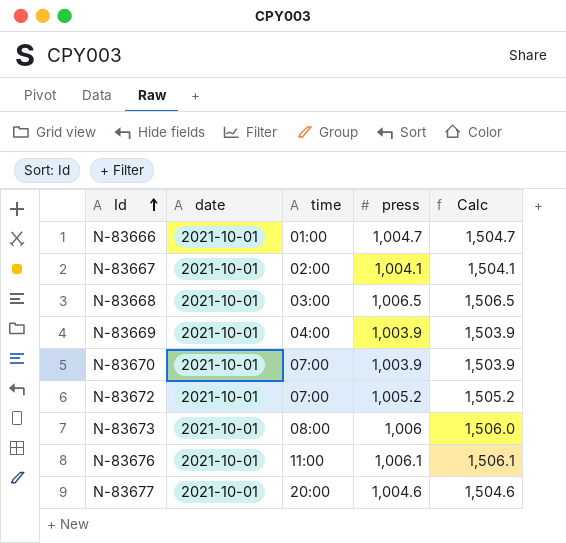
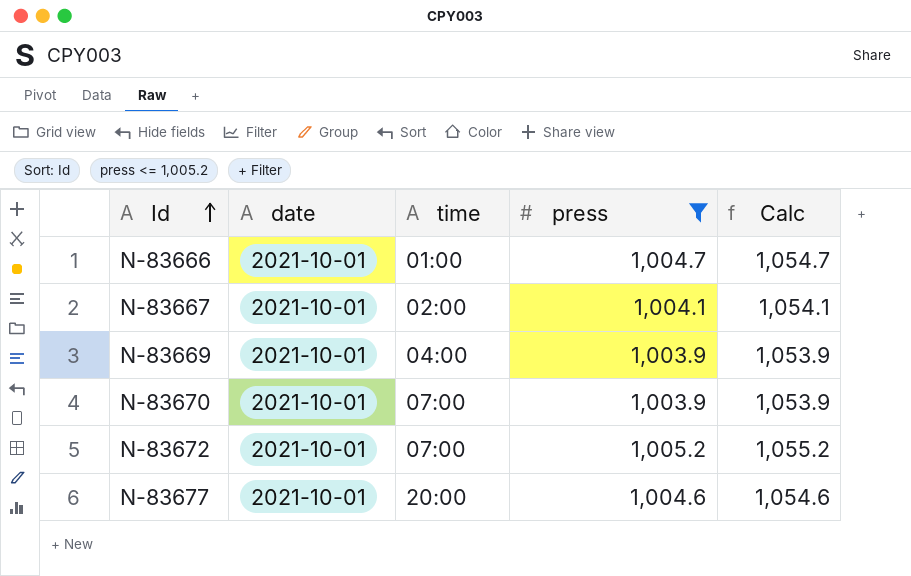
filter: none -> press <= 1,005.2
column Calc | formula: [press] + 500 -> [press] + 50

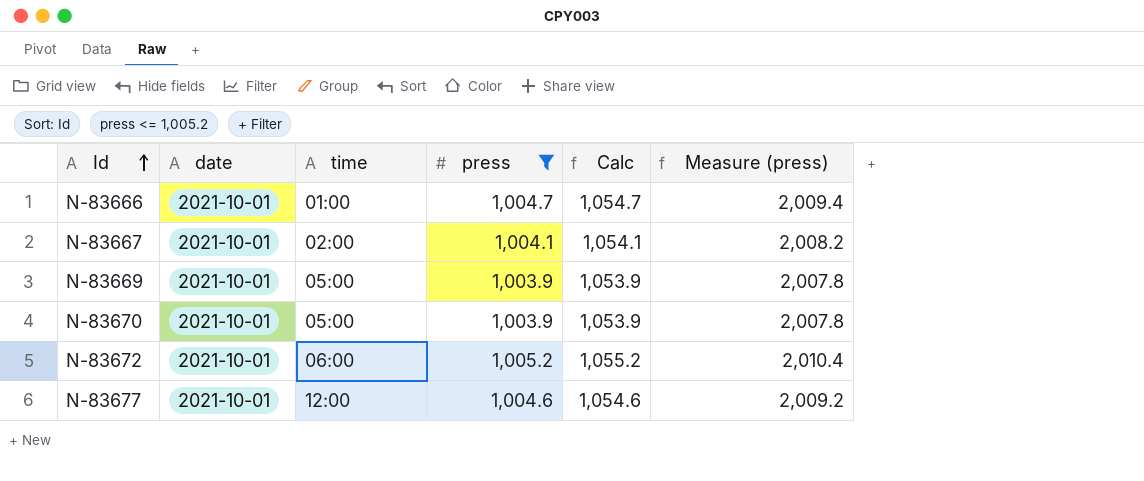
column Measure (press) | formula: none -> [press] * 2
N-83669 | time: 04:00 -> 05:00
N-83670 | time: 07:00 -> 05:00
N-83672 | time: 07:00 -> 06:00
N-83677 | time: 20:00 -> 12:00

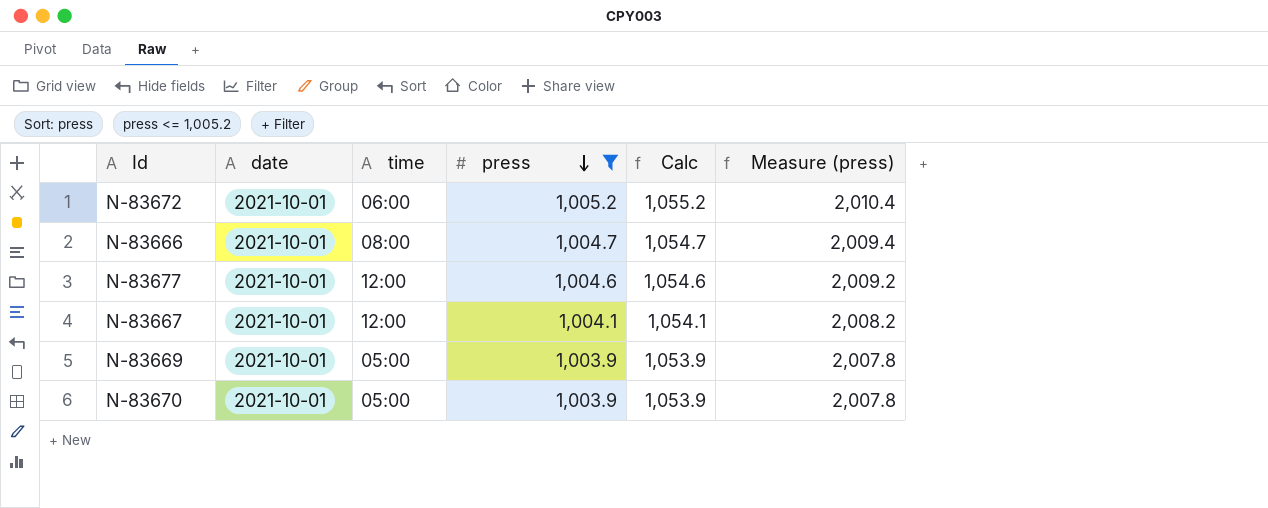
row order: Id ascending -> press descending
N-83666 | time: 01:00 -> 08:00
N-83667 | time: 02:00 -> 12:00

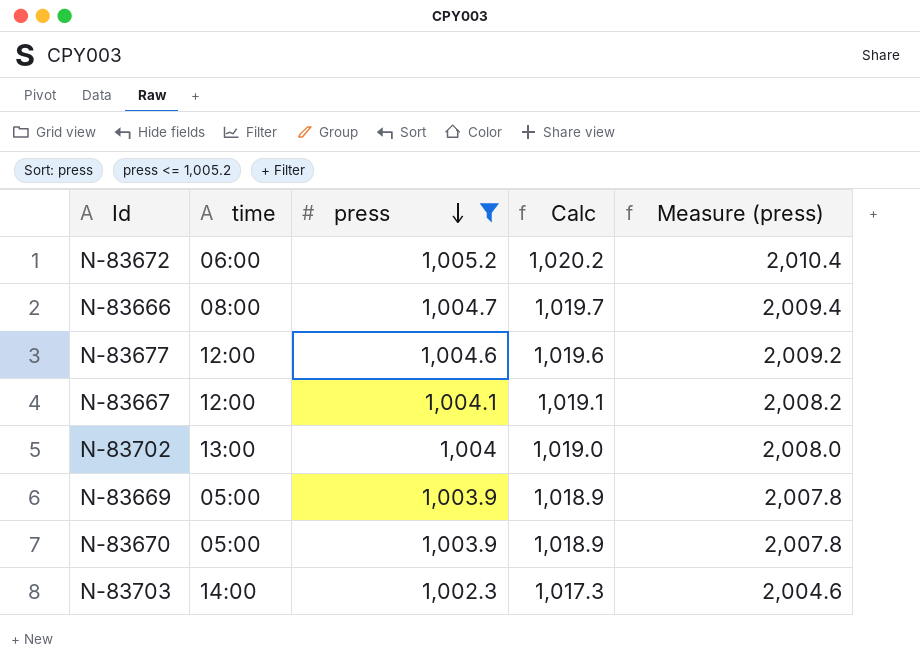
column date | position: 2 -> none
column Calc | formula: [press] + 50 -> [press] + 15
row N-83702: none -> 13:00 | 1,004 | 1,019.0 | 2,008.0
row N-83703: none -> 14:00 | 1,002.3 | 1,017.3 | 2,004.6

